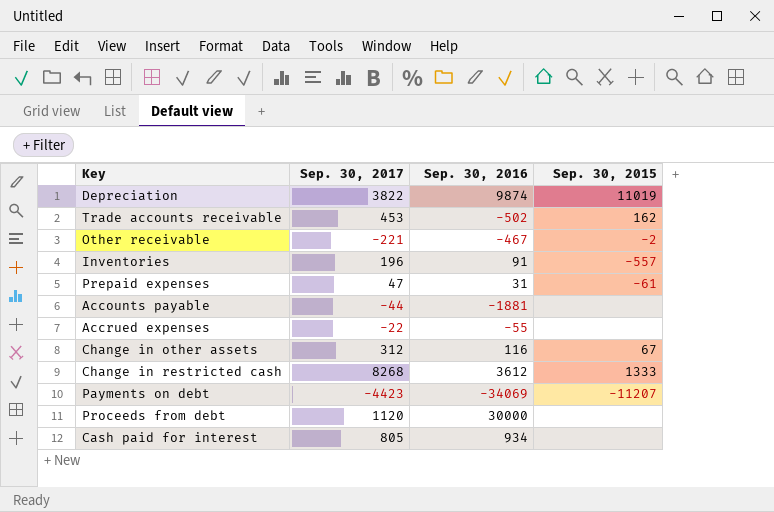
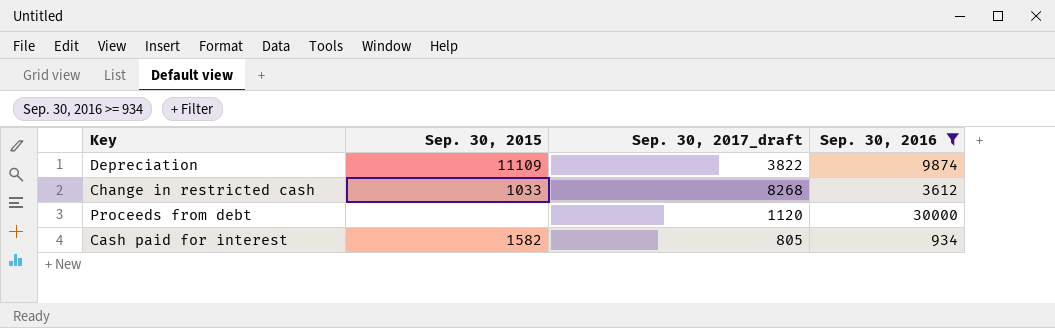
filter: none -> Sep. 30, 2016 >= 934
column Sep. 30, 2015 | position: 4 -> 2
column name: Sep. 30, 2017 -> Sep. 30, 2017_draft
Depreciation | Sep. 30, 2015: 11019 -> 11109
Change in restricted cash | Sep. 30, 2015: 1333 -> 1033
Cash paid for interest | Sep. 30, 2015: none -> 1582

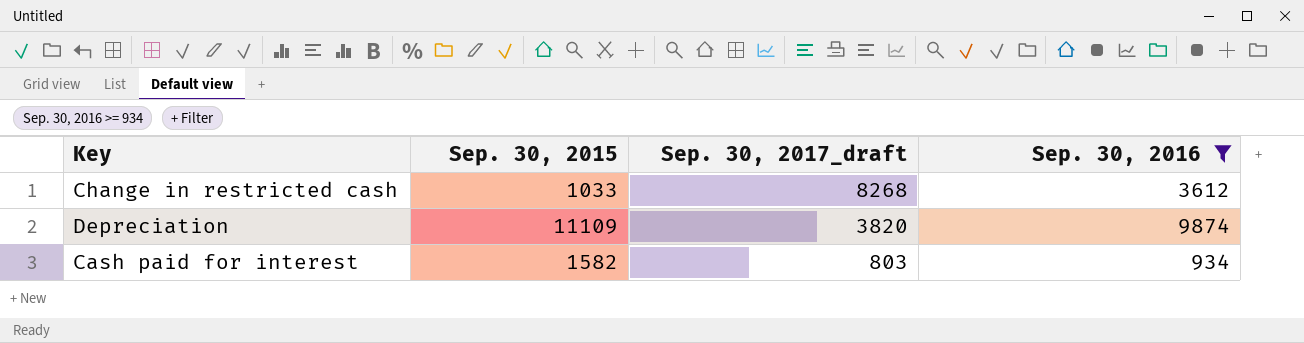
row order: none -> Sep. 30, 2017_draft descending
row Proceeds from debt: none | 1120 | 30000 -> none
Depreciation | Sep. 30, 2017_draft: 3822 -> 3820
Cash paid for interest | Sep. 30, 2017_draft: 805 -> 803

